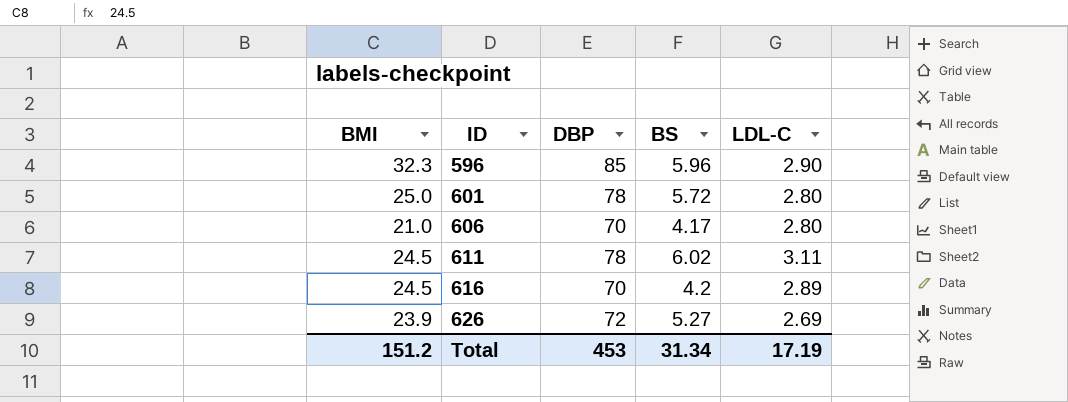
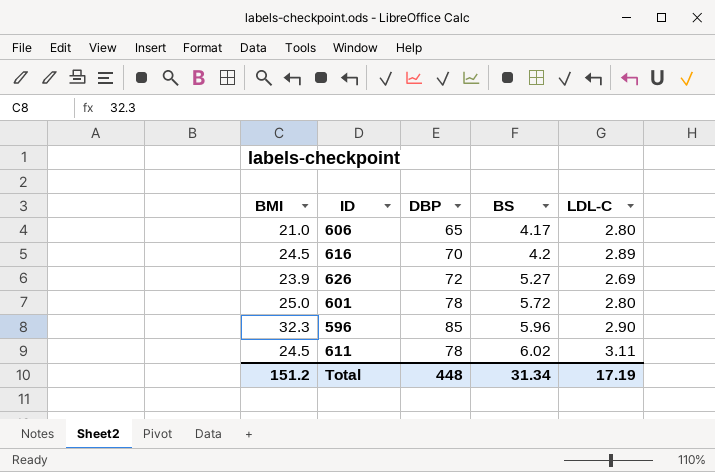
row order: ID ascending -> BS ascending
606 | DBP: 70 -> 65
Total | DBP: 453 -> 448

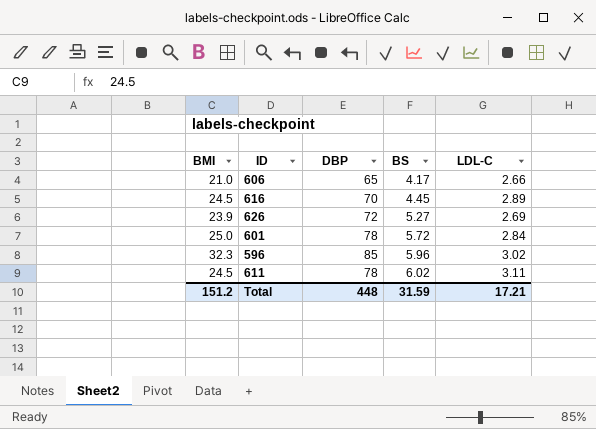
606 | LDL-C: 2.80 -> 2.66
616 | BS: 4.2 -> 4.45
601 | LDL-C: 2.80 -> 2.84
596 | LDL-C: 2.90 -> 3.02
Total | BS: 31.34 -> 31.59
Total | LDL-C: 17.19 -> 17.21

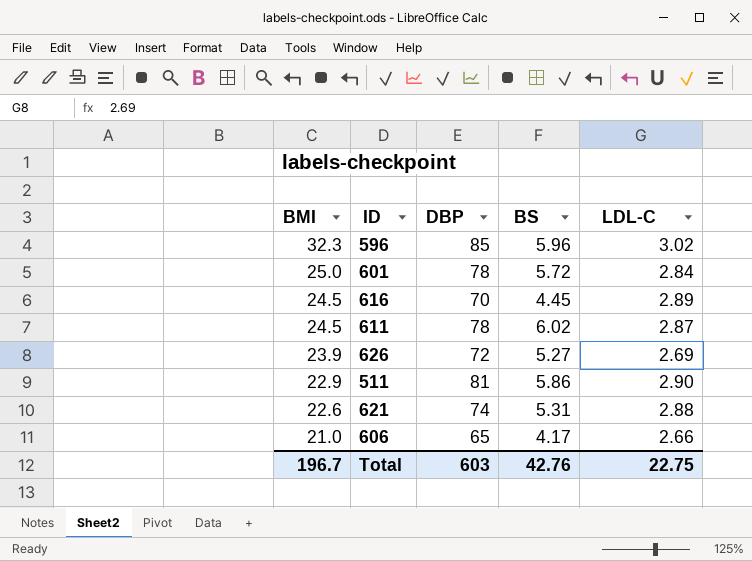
row order: BS ascending -> BMI descending
611 | LDL-C: 3.11 -> 2.87
row 511: none -> 22.9 | 81 | 5.86 | 2.90
row 621: none -> 22.6 | 74 | 5.31 | 2.88
Total | BMI: 151.2 -> 196.7
Total | DBP: 448 -> 603
Total | BS: 31.59 -> 42.76
Total | LDL-C: 17.21 -> 22.75

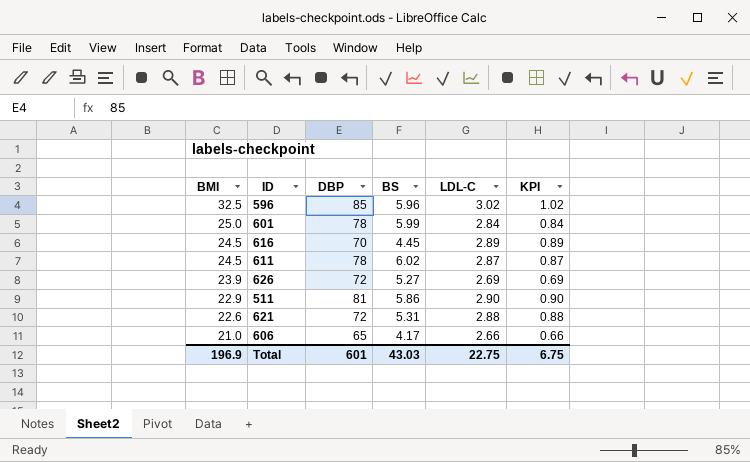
column KPI | formula: none -> [LDL-C] - 2
596 | BMI: 32.3 -> 32.5
601 | BS: 5.72 -> 5.99
621 | DBP: 74 -> 72
Total | BMI: 196.7 -> 196.9
Total | DBP: 603 -> 601
Total | BS: 42.76 -> 43.03

